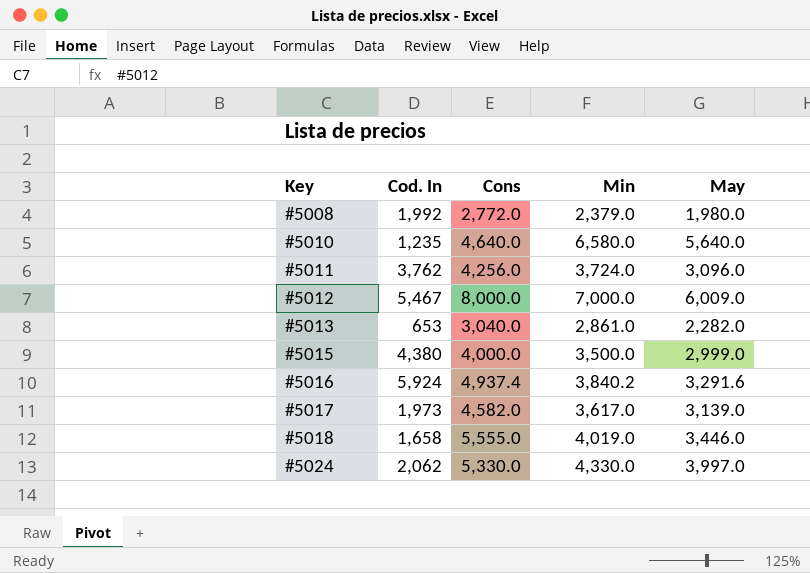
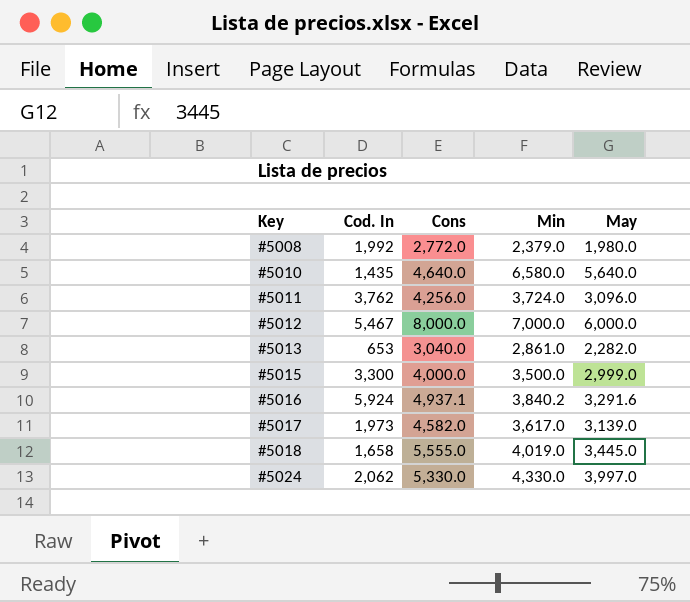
#5010 | Cod. In: 1,235 -> 1,435
#5012 | May: 6,009.0 -> 6,000.0
#5015 | Cod. In: 4,380 -> 3,300
#5016 | Cons: 4,937.4 -> 4,937.1
#5018 | May: 3,446.0 -> 3,445.0

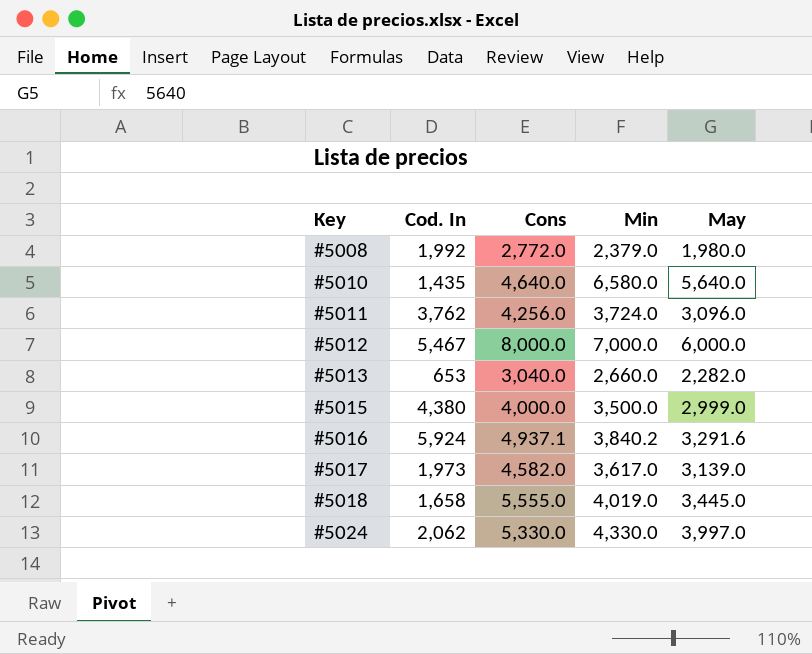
#5013 | Min: 2,861.0 -> 2,660.0
#5015 | Cod. In: 3,300 -> 4,380

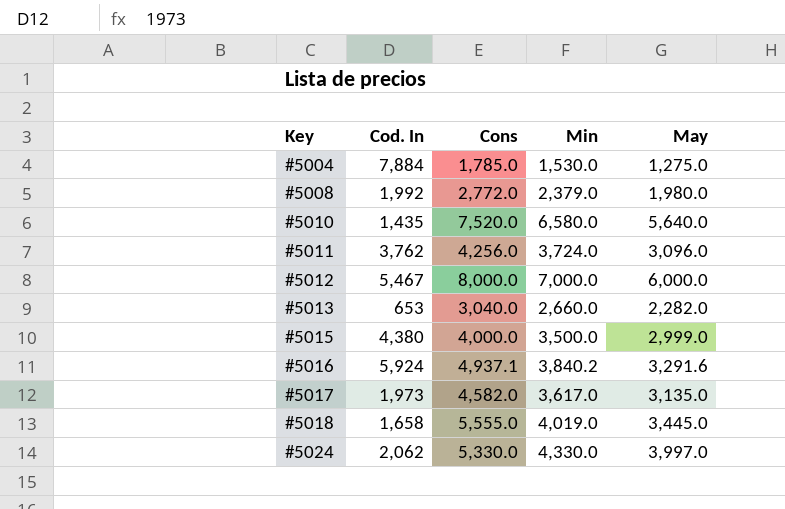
row #5004: none -> 7,884 | 1,785.0 | 1,530.0 | 1,275.0
#5010 | Cons: 4,640.0 -> 7,520.0
#5017 | May: 3,139.0 -> 3,135.0

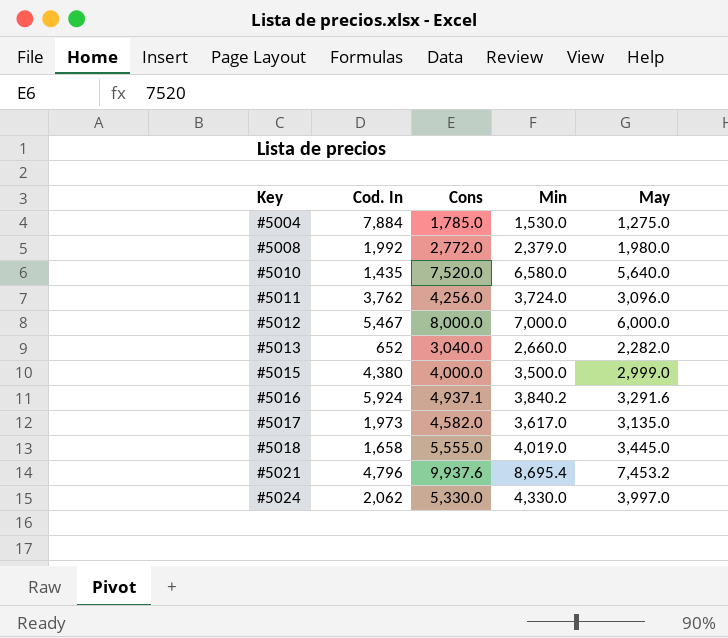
#5013 | Cod. In: 653 -> 652
row #5021: none -> 4,796 | 9,937.6 | 8,695.4 | 7,453.2

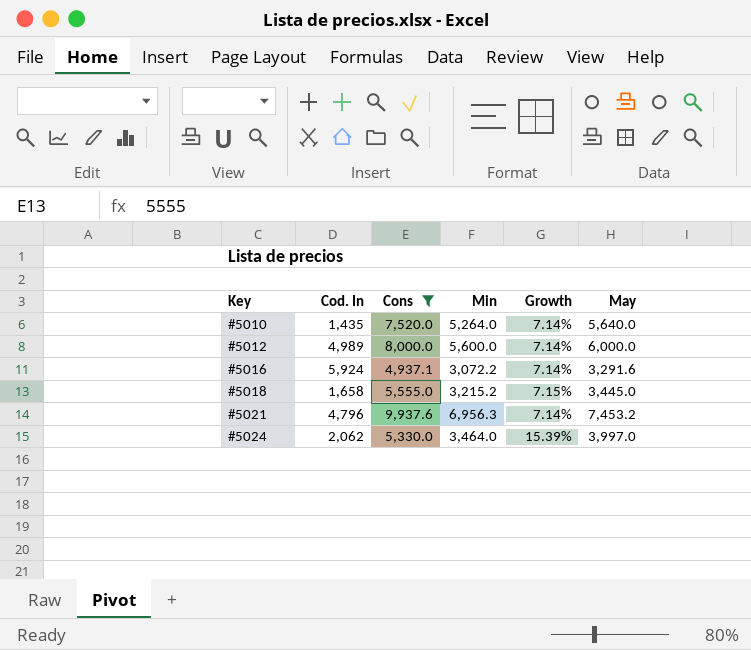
filter: none -> Cons >= 4,937.1
column Growth | formula: none -> ([May] - [Min]) / [Min]
#5010 | Min: 6,580.0 -> 5,264.0
#5012 | Cod. In: 5,467 -> 4,989
#5012 | Min: 7,000.0 -> 5,600.0
#5016 | Min: 3,840.2 -> 3,072.2
#5018 | Min: 4,019.0 -> 3,215.2
#5021 | Min: 8,695.4 -> 6,956.3
#5024 | Min: 4,330.0 -> 3,464.0

